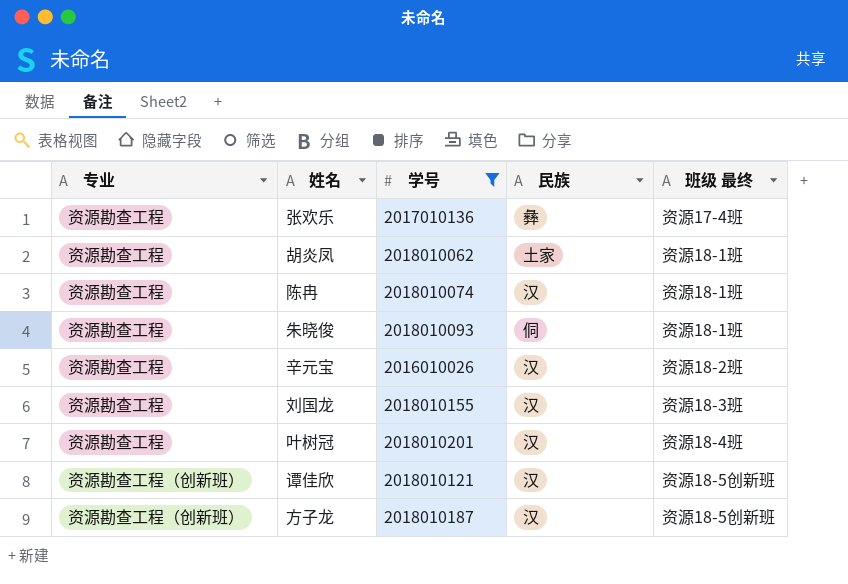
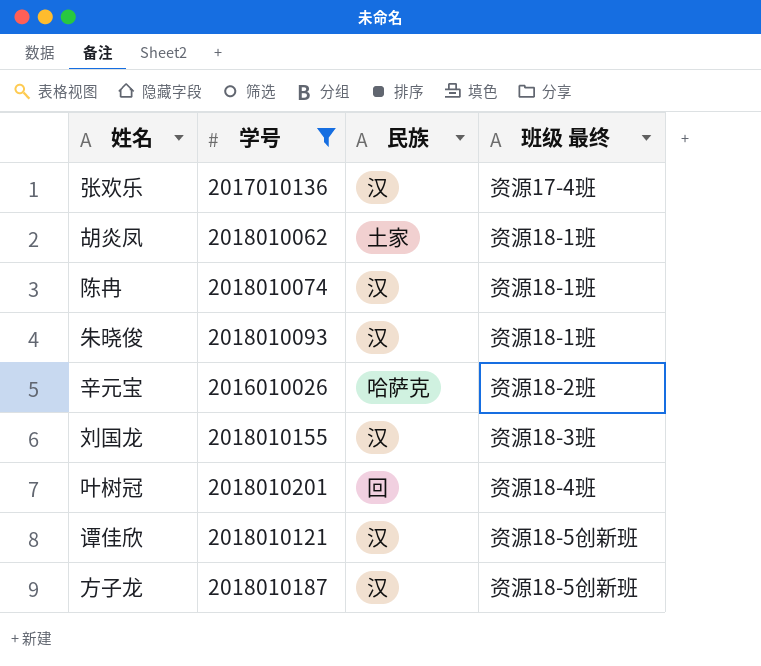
column 专业 | position: 1 -> none
张欢乐 | 民族: 彝 -> 汉
朱晓俊 | 民族: 侗 -> 汉
辛元宝 | 民族: 汉 -> 哈萨克
叶树冠 | 民族: 汉 -> 回

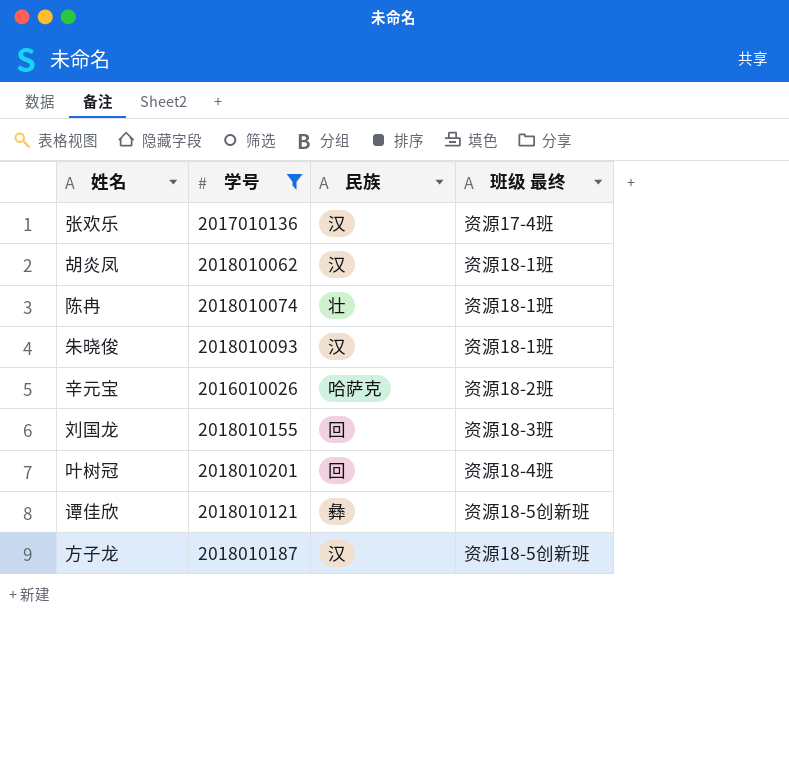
胡炎凤 | 民族: 土家 -> 汉
陈冉 | 民族: 汉 -> 壮
刘国龙 | 民族: 汉 -> 回
谭佳欣 | 民族: 汉 -> 彝

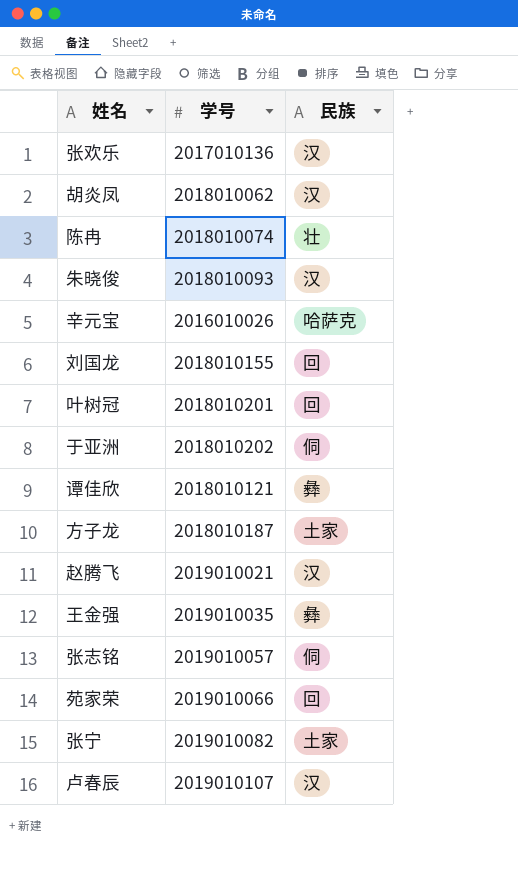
filter: 学号 <= 2018010201 -> none
column 班级 最终 | position: 4 -> none
方子龙 | 民族: 汉 -> 土家

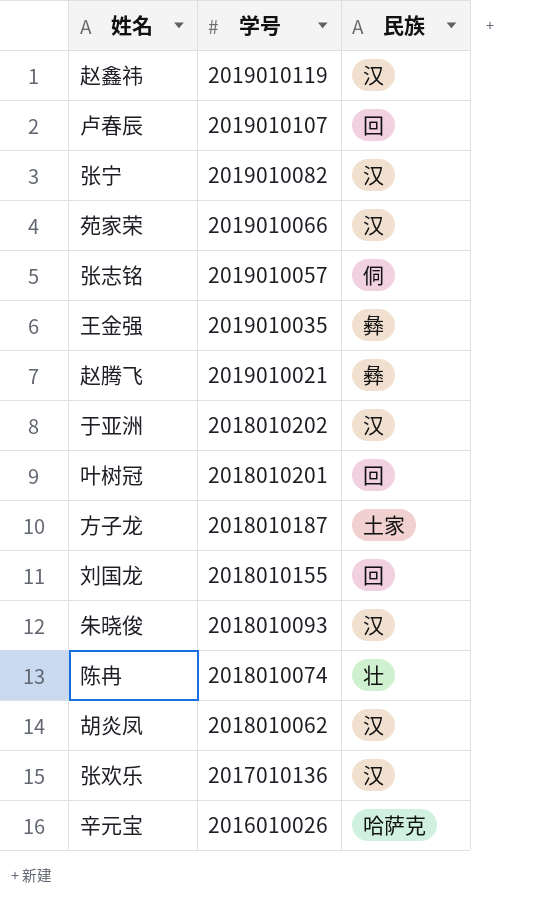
row order: none -> 学号 descending
row 谭佳欣: 2018010121 | 彝 -> none
row 赵鑫祎: none -> 2019010119 | 汉
卢春辰 | 民族: 汉 -> 回
张宁 | 民族: 土家 -> 汉
苑家荣 | 民族: 回 -> 汉
赵腾飞 | 民族: 汉 -> 彝
于亚洲 | 民族: 侗 -> 汉

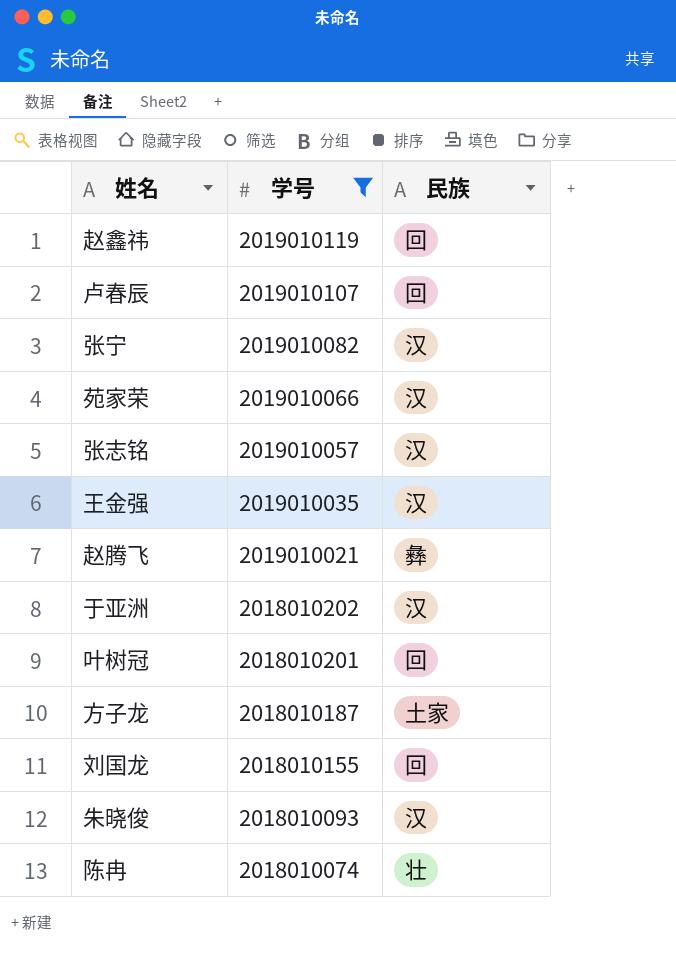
filter: none -> 学号 >= 2018010074
赵鑫祎 | 民族: 汉 -> 回
张志铭 | 民族: 侗 -> 汉
王金强 | 民族: 彝 -> 汉

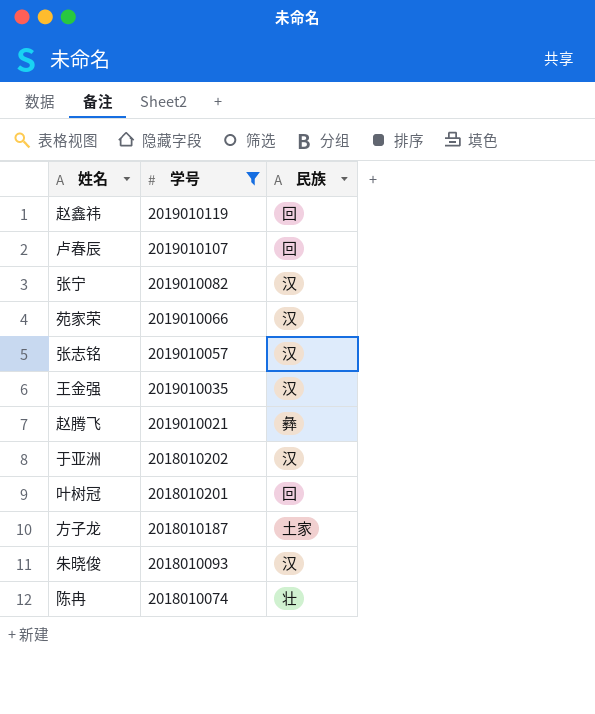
row 刘国龙: 2018010155 | 回 -> none

